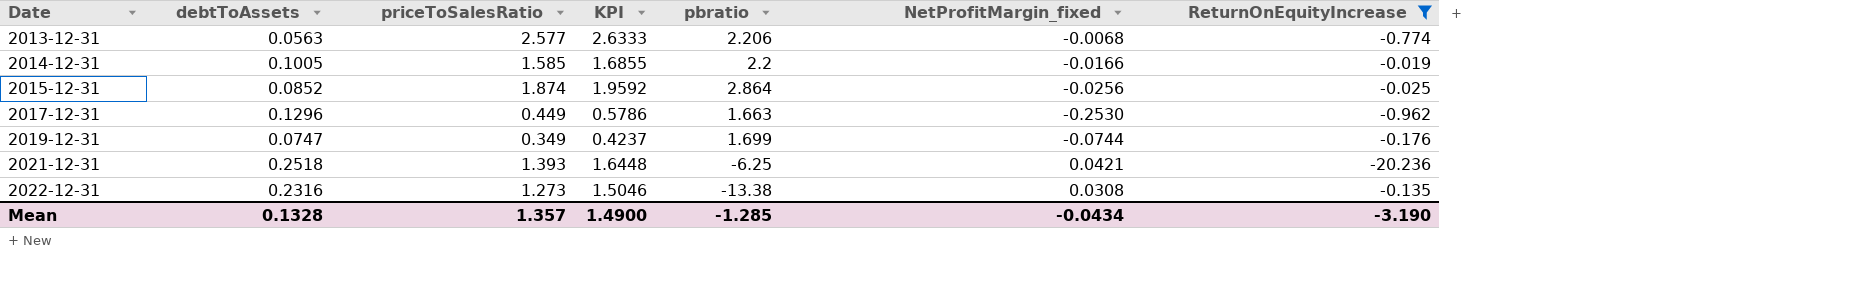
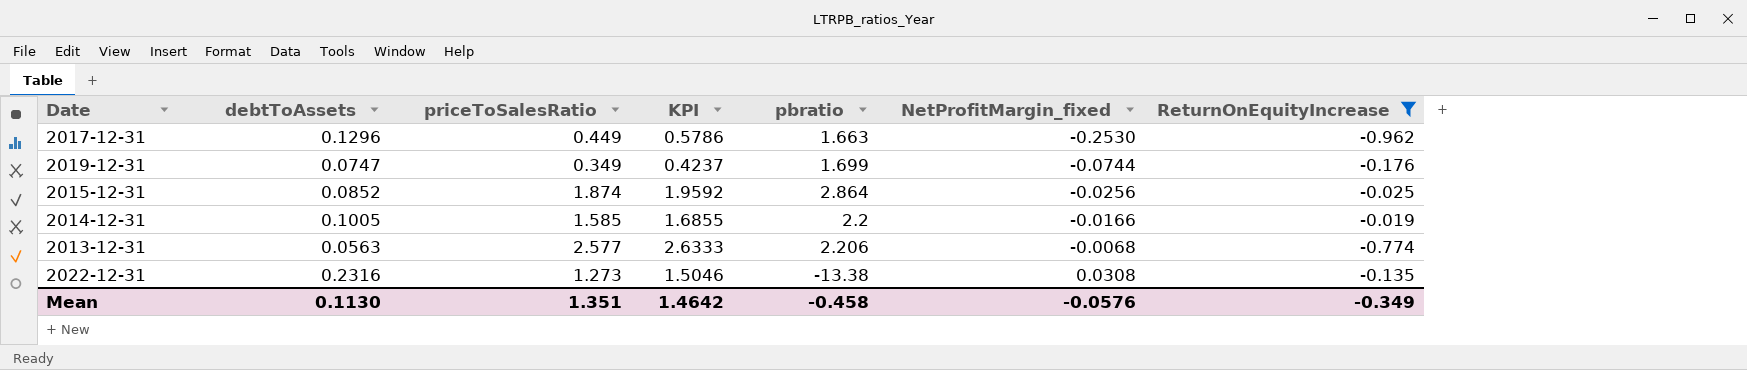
row order: Date ascending -> NetProfitMargin_fixed ascending
row 2021-12-31: 0.2518 | 1.393 | 1.6448 | -6.25 | 0.0421 | -20.236 -> none
Mean | debtToAssets: 0.1328 -> 0.1130
Mean | priceToSalesRatio: 1.357 -> 1.351
Mean | KPI: 1.4900 -> 1.4642
Mean | pbratio: -1.285 -> -0.458
Mean | NetProfitMargin_fixed: -0.0434 -> -0.0576
Mean | ReturnOnEquityIncrease: -3.190 -> -0.349

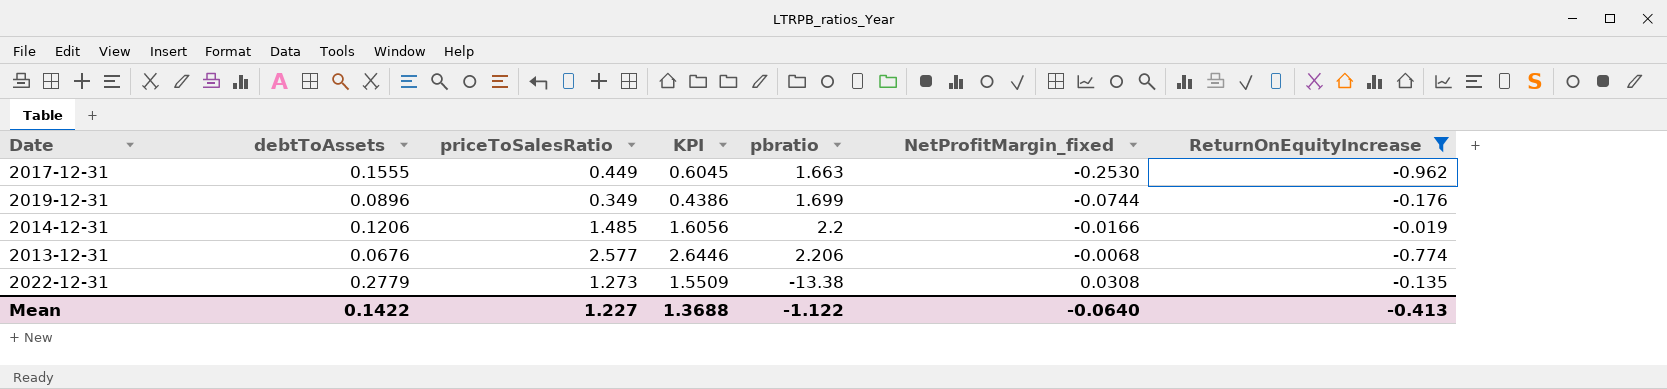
row 2015-12-31: 0.0852 | 1.874 | 1.9592 | 2.864 | -0.0256 | -0.025 -> none
2017-12-31 | debtToAssets: 0.1296 -> 0.1555
2017-12-31 | KPI: 0.5786 -> 0.6045
2019-12-31 | debtToAssets: 0.0747 -> 0.0896
2019-12-31 | KPI: 0.4237 -> 0.4386
2014-12-31 | debtToAssets: 0.1005 -> 0.1206
2014-12-31 | priceToSalesRatio: 1.585 -> 1.485
2014-12-31 | KPI: 1.6855 -> 1.6056
2013-12-31 | debtToAssets: 0.0563 -> 0.0676
2013-12-31 | KPI: 2.6333 -> 2.6446
2022-12-31 | debtToAssets: 0.2316 -> 0.2779
2022-12-31 | KPI: 1.5046 -> 1.5509
Mean | debtToAssets: 0.1130 -> 0.1422
Mean | priceToSalesRatio: 1.351 -> 1.227
Mean | KPI: 1.4642 -> 1.3688
Mean | pbratio: -0.458 -> -1.122
Mean | NetProfitMargin_fixed: -0.0576 -> -0.0640
Mean | ReturnOnEquityIncrease: -0.349 -> -0.413

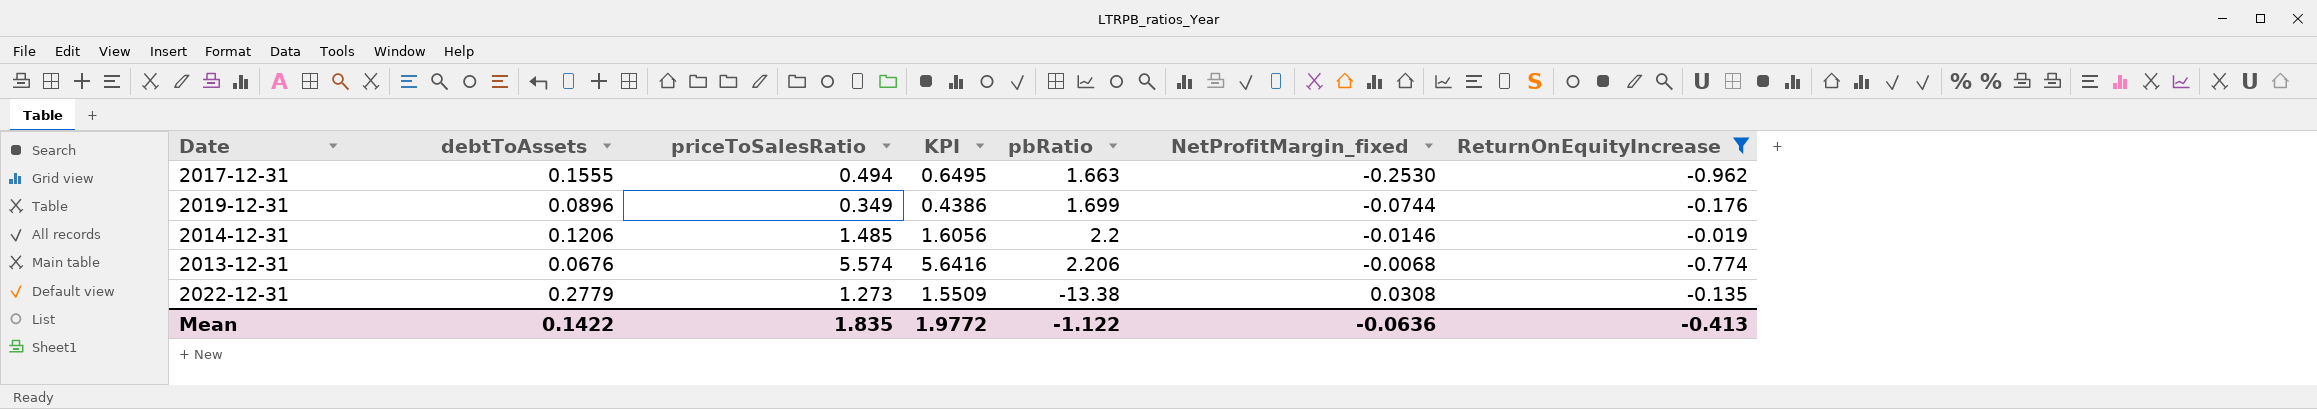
column name: pbratio -> pbRatio
2017-12-31 | priceToSalesRatio: 0.449 -> 0.494
2017-12-31 | KPI: 0.6045 -> 0.6495
2014-12-31 | NetProfitMargin_fixed: -0.0166 -> -0.0146
2013-12-31 | priceToSalesRatio: 2.577 -> 5.574
2013-12-31 | KPI: 2.6446 -> 5.6416
Mean | priceToSalesRatio: 1.227 -> 1.835
Mean | KPI: 1.3688 -> 1.9772
Mean | NetProfitMargin_fixed: -0.0640 -> -0.0636

